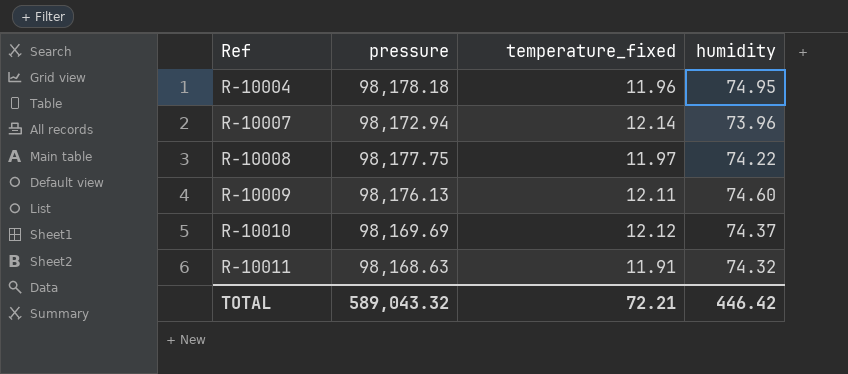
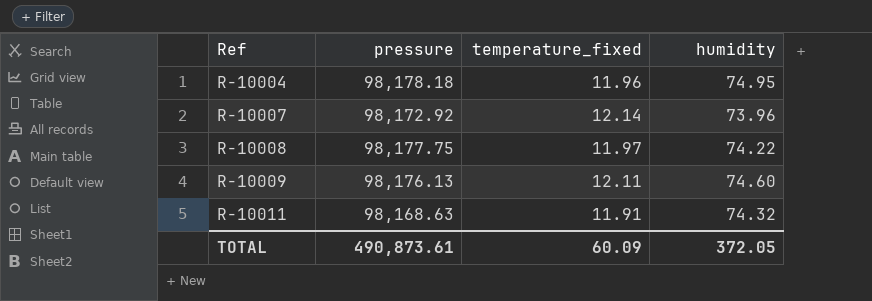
row R-10010: 98,169.69 | 12.12 | 74.37 -> none
R-10007 | pressure: 98,172.94 -> 98,172.92
TOTAL | pressure: 589,043.32 -> 490,873.61
TOTAL | temperature_fixed: 72.21 -> 60.09
TOTAL | humidity: 446.42 -> 372.05

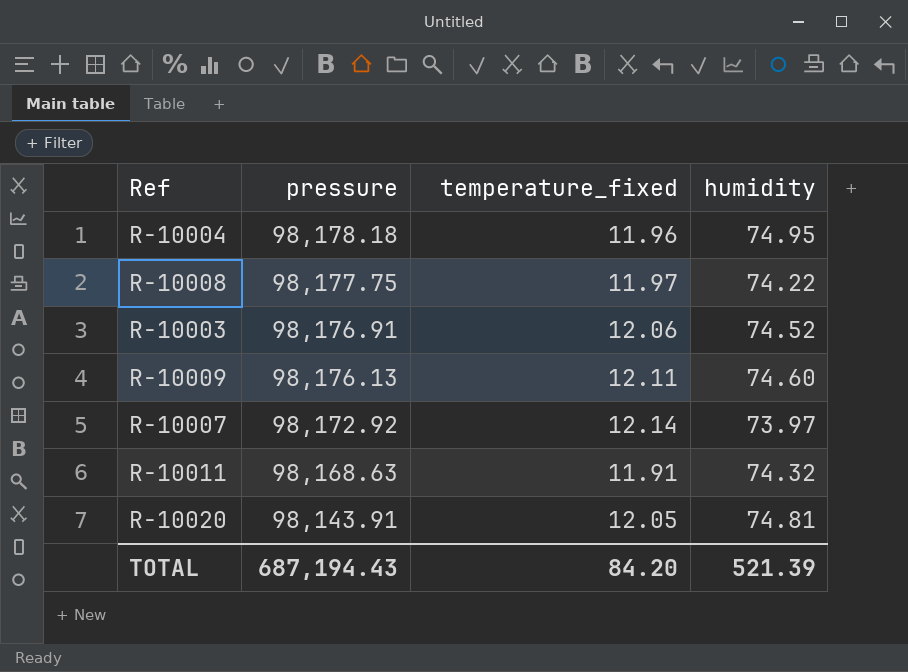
row order: Ref ascending -> pressure descending
row R-10003: none -> 98,176.91 | 12.06 | 74.52
R-10007 | humidity: 73.96 -> 73.97
row R-10020: none -> 98,143.91 | 12.05 | 74.81
TOTAL | pressure: 490,873.61 -> 687,194.43
TOTAL | temperature_fixed: 60.09 -> 84.20
TOTAL | humidity: 372.05 -> 521.39

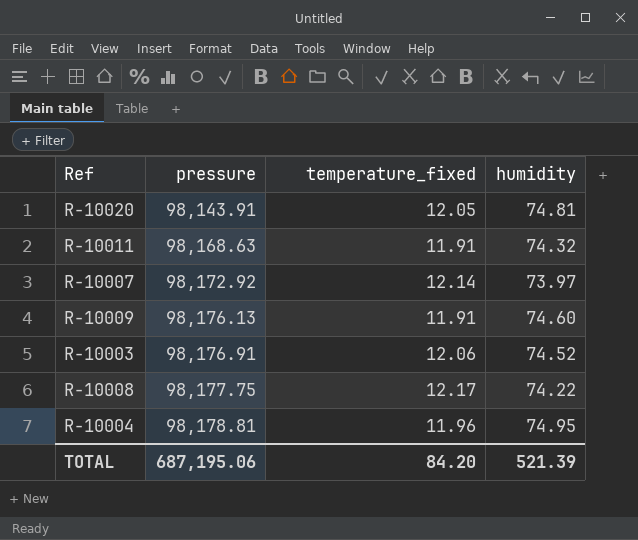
row order: pressure descending -> pressure ascending
R-10009 | temperature_fixed: 12.11 -> 11.91
R-10008 | temperature_fixed: 11.97 -> 12.17
R-10004 | pressure: 98,178.18 -> 98,178.81
TOTAL | pressure: 687,194.43 -> 687,195.06

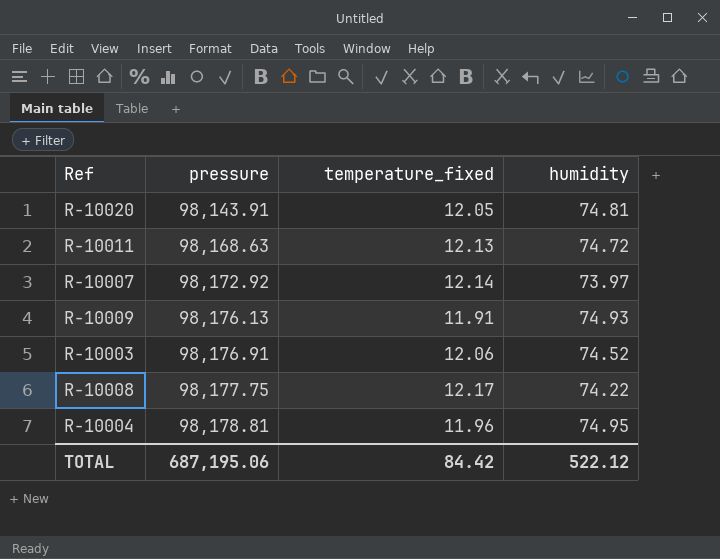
R-10011 | temperature_fixed: 11.91 -> 12.13
R-10011 | humidity: 74.32 -> 74.72
R-10009 | humidity: 74.60 -> 74.93
TOTAL | temperature_fixed: 84.20 -> 84.42
TOTAL | humidity: 521.39 -> 522.12

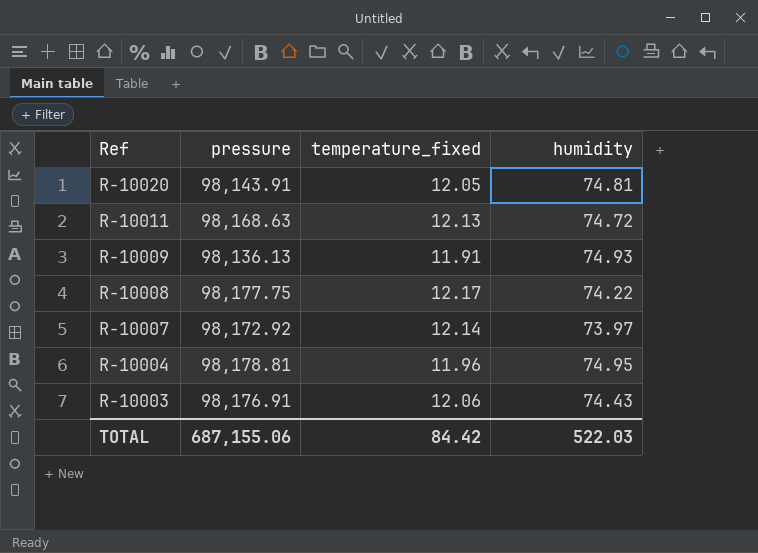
row order: pressure ascending -> Ref descending
R-10009 | pressure: 98,176.13 -> 98,136.13
R-10003 | humidity: 74.52 -> 74.43
TOTAL | pressure: 687,195.06 -> 687,155.06
TOTAL | humidity: 522.12 -> 522.03

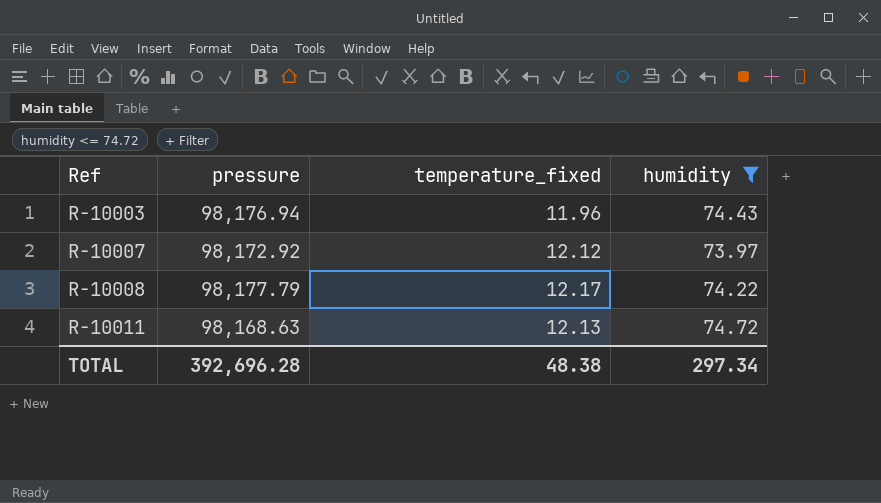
filter: none -> humidity <= 74.72
row order: Ref descending -> Ref ascending
R-10003 | pressure: 98,176.91 -> 98,176.94
R-10003 | temperature_fixed: 12.06 -> 11.96
R-10007 | temperature_fixed: 12.14 -> 12.12
R-10008 | pressure: 98,177.75 -> 98,177.79
TOTAL | pressure: 687,155.06 -> 392,696.28
TOTAL | temperature_fixed: 84.42 -> 48.38
TOTAL | humidity: 522.03 -> 297.34

